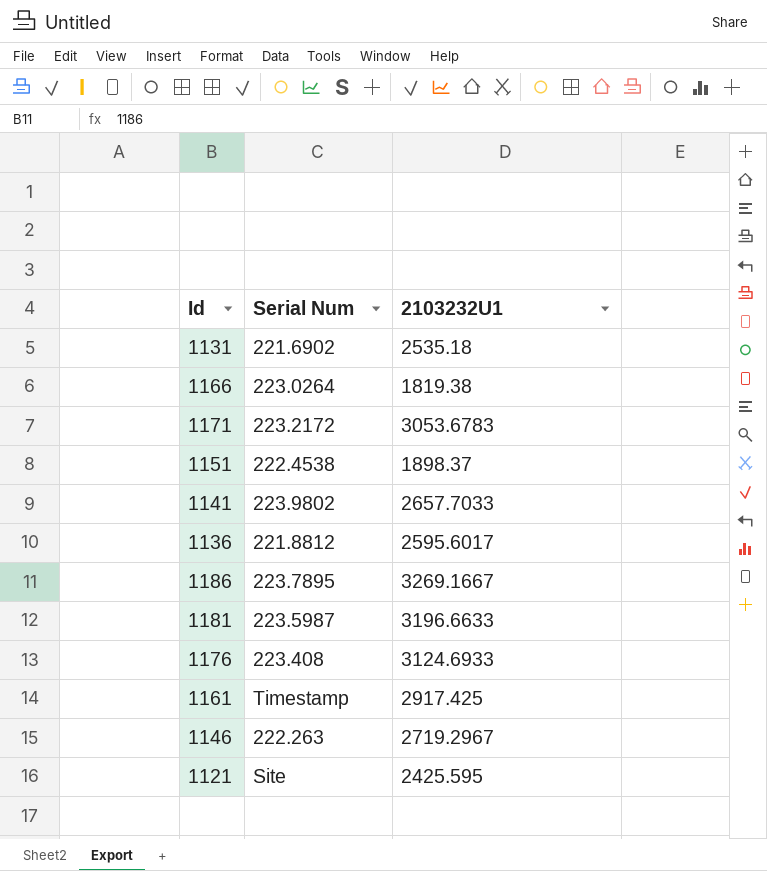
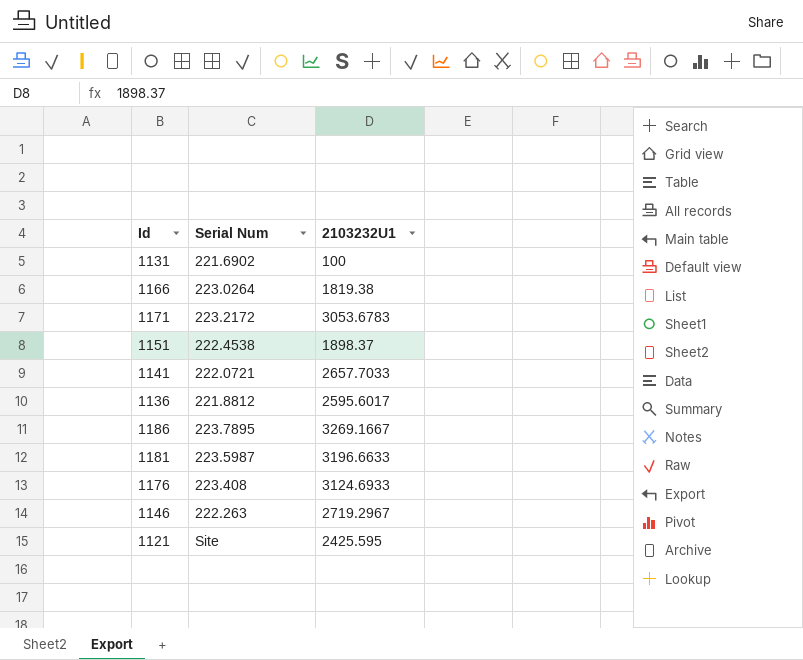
row 1161: Timestamp | 2917.425 -> none
1131 | 2103232U1: 2535.18 -> 100
1141 | Serial Num: 223.9802 -> 222.0721

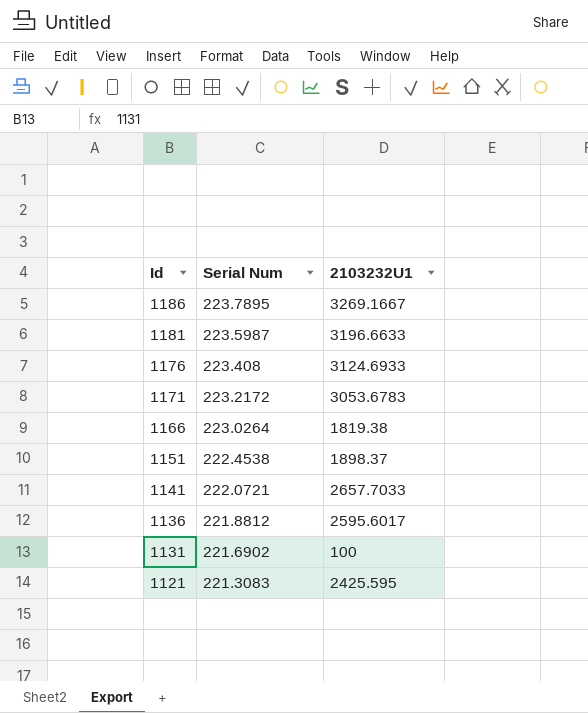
row order: none -> Id descending
row 1146: 222.263 | 2719.2967 -> none
1121 | Serial Num: Site -> 221.3083

